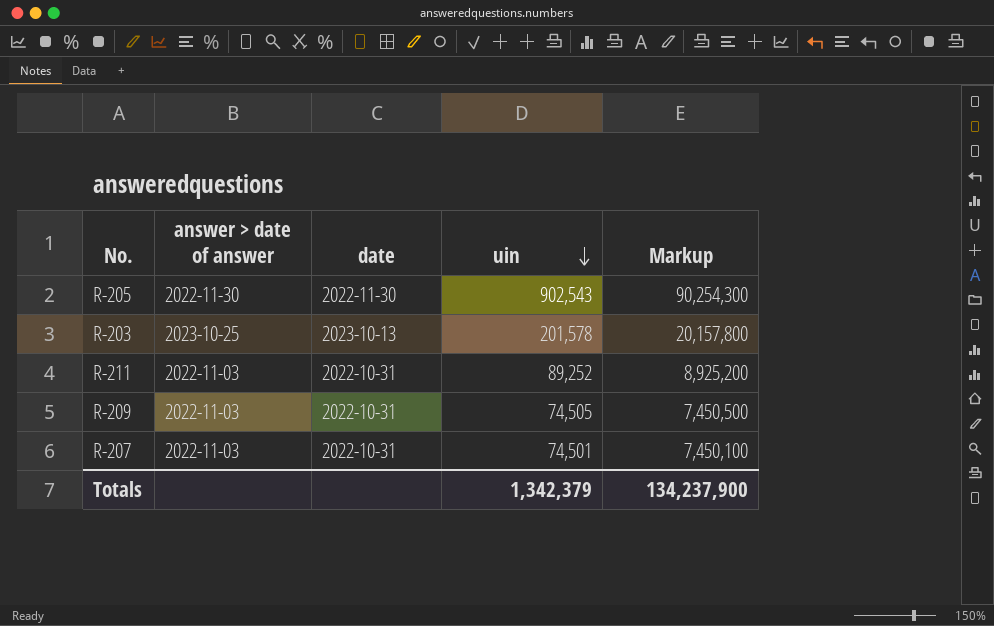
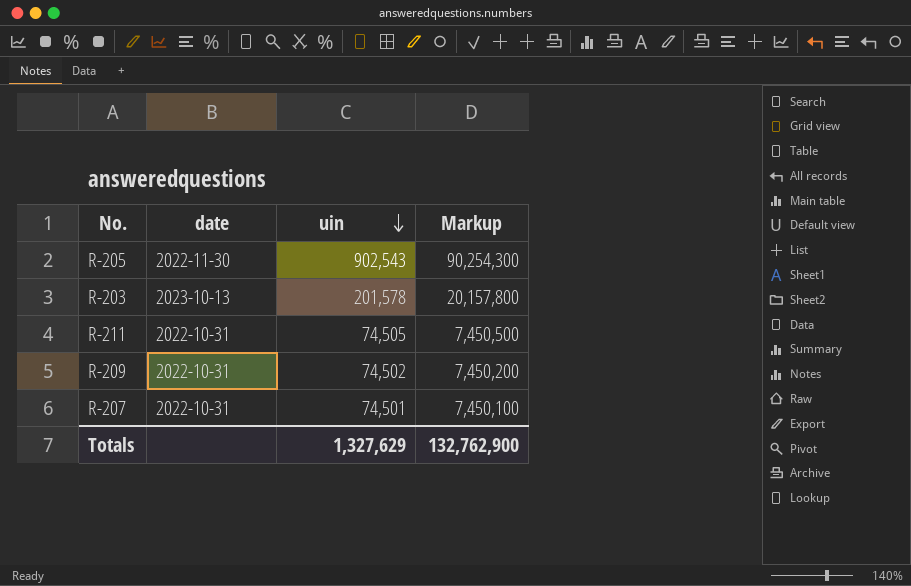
column answer > date of answer | position: 2 -> none
R-211 | uin: 89,252 -> 74,505
R-211 | Markup: 8,925,200 -> 7,450,500
R-209 | uin: 74,505 -> 74,502
R-209 | Markup: 7,450,500 -> 7,450,200
Totals | uin: 1,342,379 -> 1,327,629
Totals | Markup: 134,237,900 -> 132,762,900

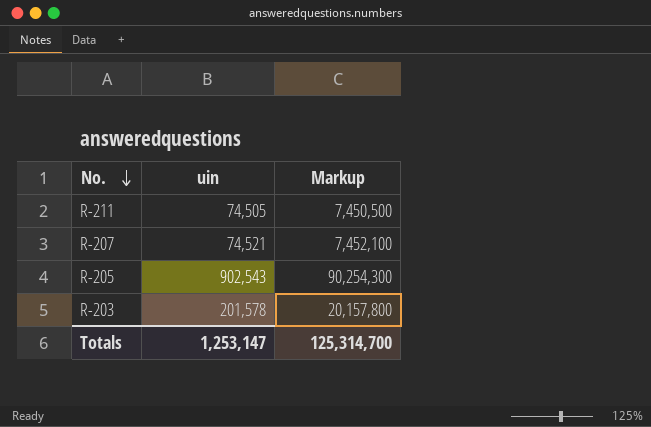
row order: uin descending -> No. descending
column date | position: 2 -> none
row R-209: 2022-10-31 | 74,502 | 7,450,200 -> none
R-207 | uin: 74,501 -> 74,521
R-207 | Markup: 7,450,100 -> 7,452,100
Totals | uin: 1,327,629 -> 1,253,147
Totals | Markup: 132,762,900 -> 125,314,700

